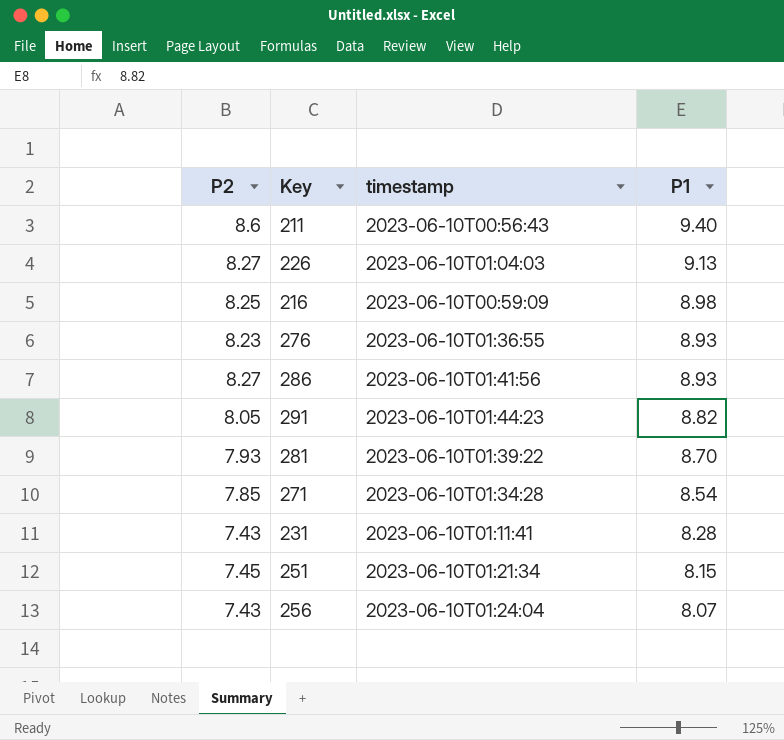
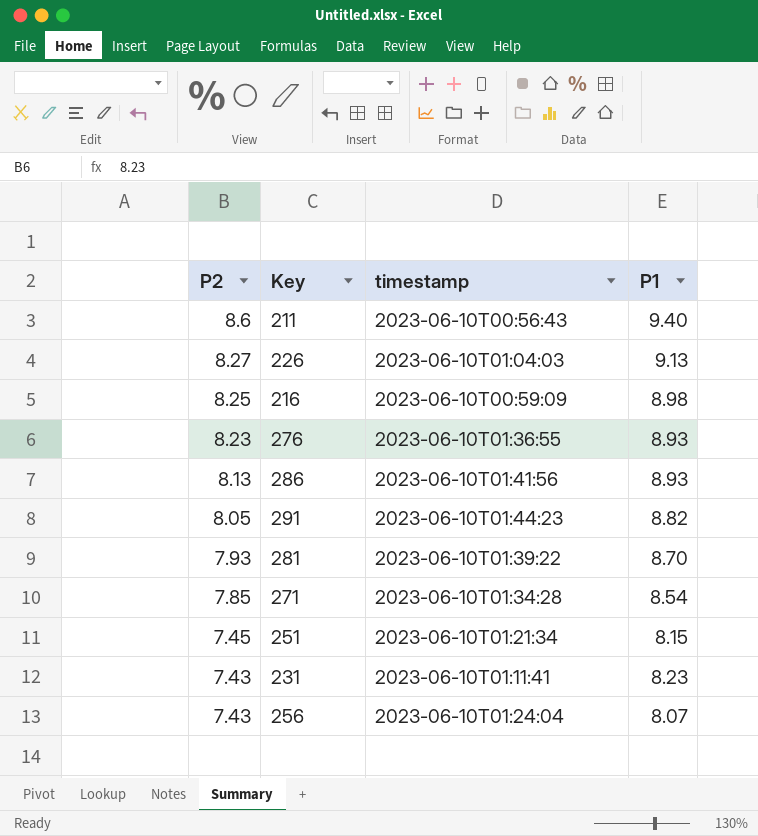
row order: P1 descending -> P2 descending
286 | P2: 8.27 -> 8.13
231 | P1: 8.28 -> 8.23

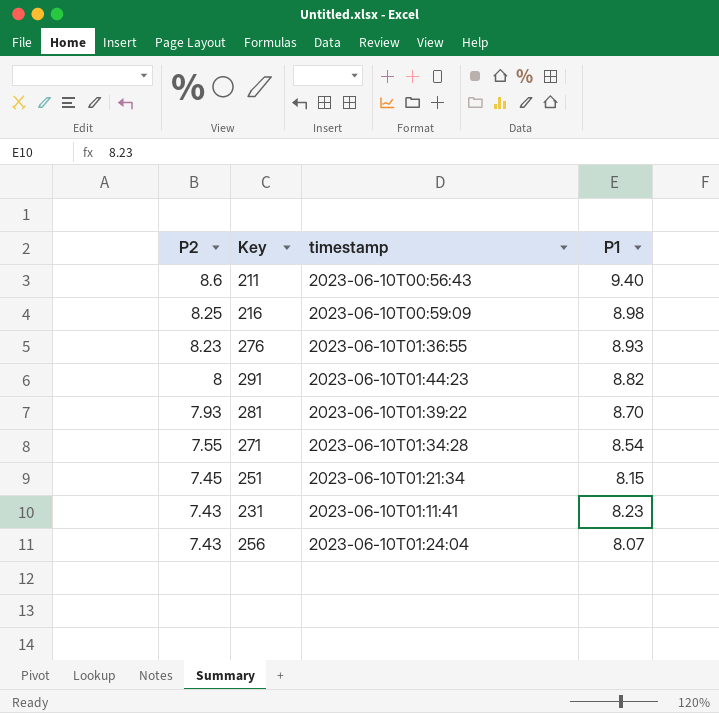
row 226: 8.27 | 2023-06-10T01:04:03 | 9.13 -> none
row 286: 8.13 | 2023-06-10T01:41:56 | 8.93 -> none
291 | P2: 8.05 -> 8
271 | P2: 7.85 -> 7.55

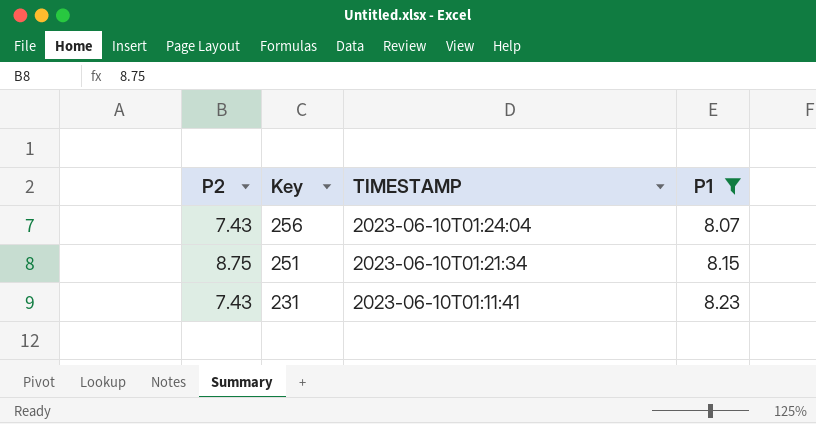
filter: none -> P1 <= 8.23
row order: P2 descending -> Key descending
column name: timestamp -> TIMESTAMP
251 | P2: 7.45 -> 8.75

